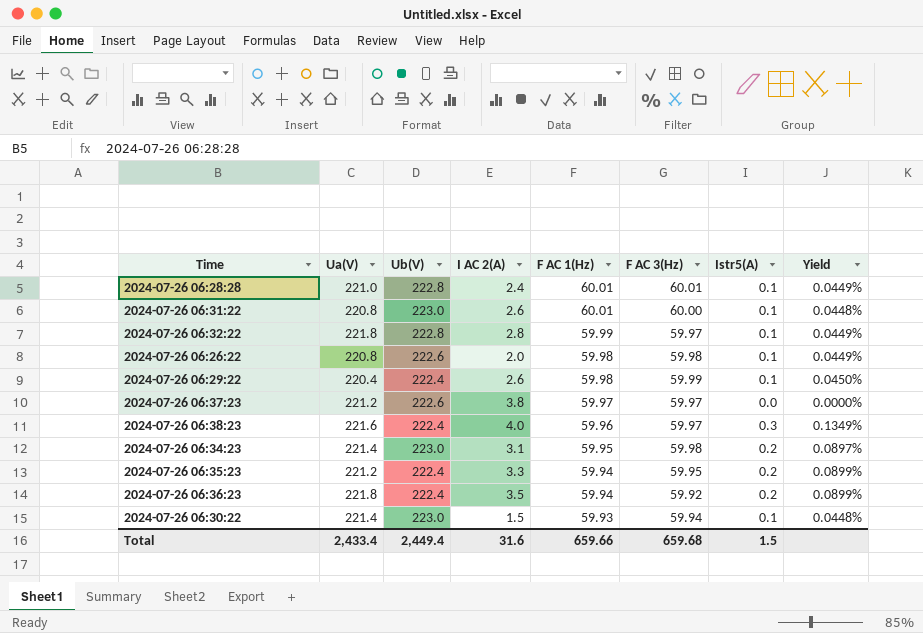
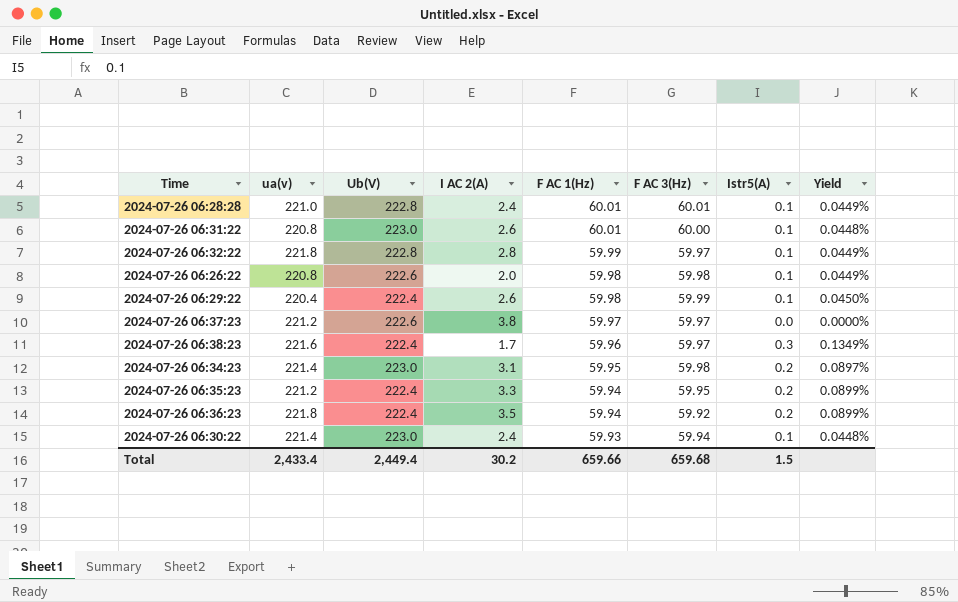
column name: Ua(V) -> ua(v)
2024-07-26 06:38:23 | I AC 2(A): 4.0 -> 1.7
2024-07-26 06:30:22 | I AC 2(A): 1.5 -> 2.4
Total | I AC 2(A): 31.6 -> 30.2

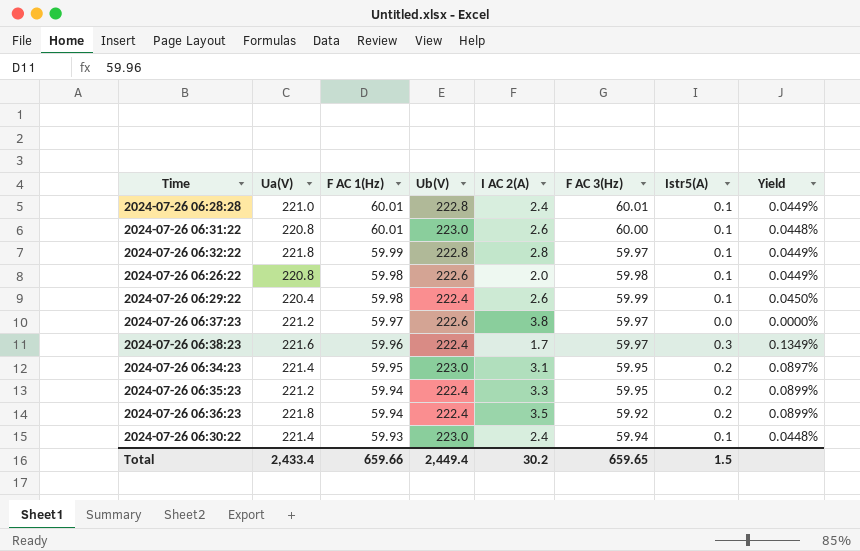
column name: ua(v) -> Ua(V)
column F AC 1(Hz) | position: 5 -> 3
2024-07-26 06:34:23 | F AC 3(Hz): 59.98 -> 59.95
Total | F AC 3(Hz): 659.68 -> 659.65

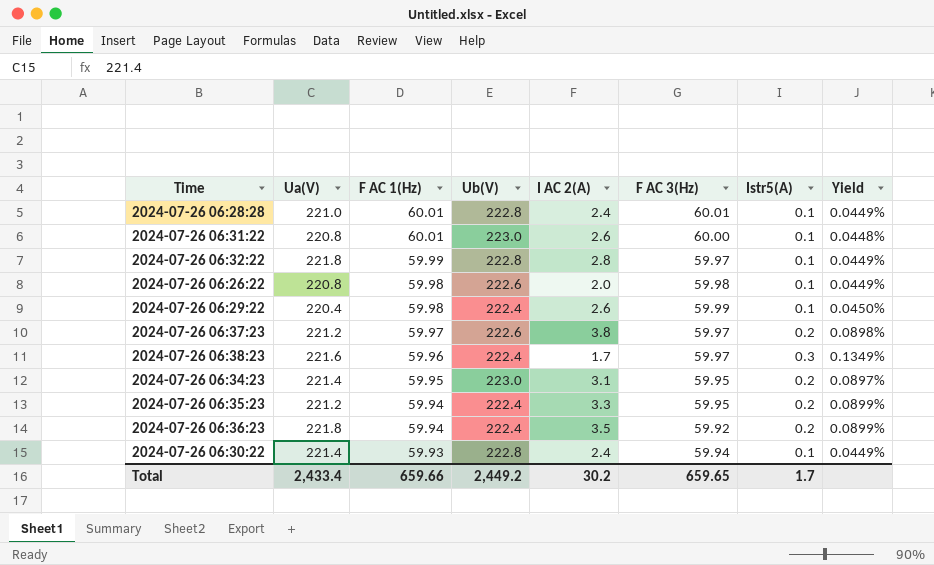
2024-07-26 06:37:23 | Istr5(A): 0.0 -> 0.2
2024-07-26 06:37:23 | Yield: 0.0000% -> 0.0898%
2024-07-26 06:30:22 | Ub(V): 223.0 -> 222.8
2024-07-26 06:30:22 | Yield: 0.0448% -> 0.0449%
Total | Ub(V): 2,449.4 -> 2,449.2
Total | Istr5(A): 1.5 -> 1.7

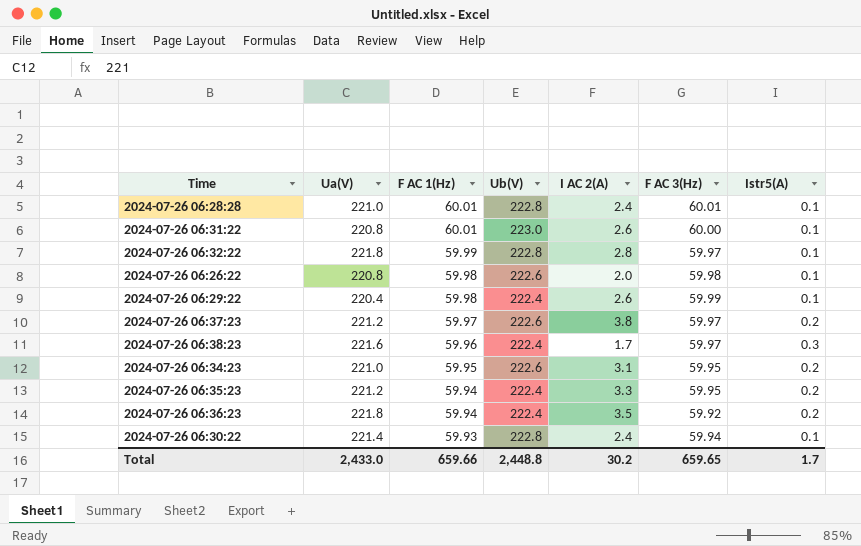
column Yield | formula: [Istr5(A)] / [Ub(V)] -> none
2024-07-26 06:34:23 | Ua(V): 221.4 -> 221.0
2024-07-26 06:34:23 | Ub(V): 223.0 -> 222.6
Total | Ua(V): 2,433.4 -> 2,433.0
Total | Ub(V): 2,449.2 -> 2,448.8

